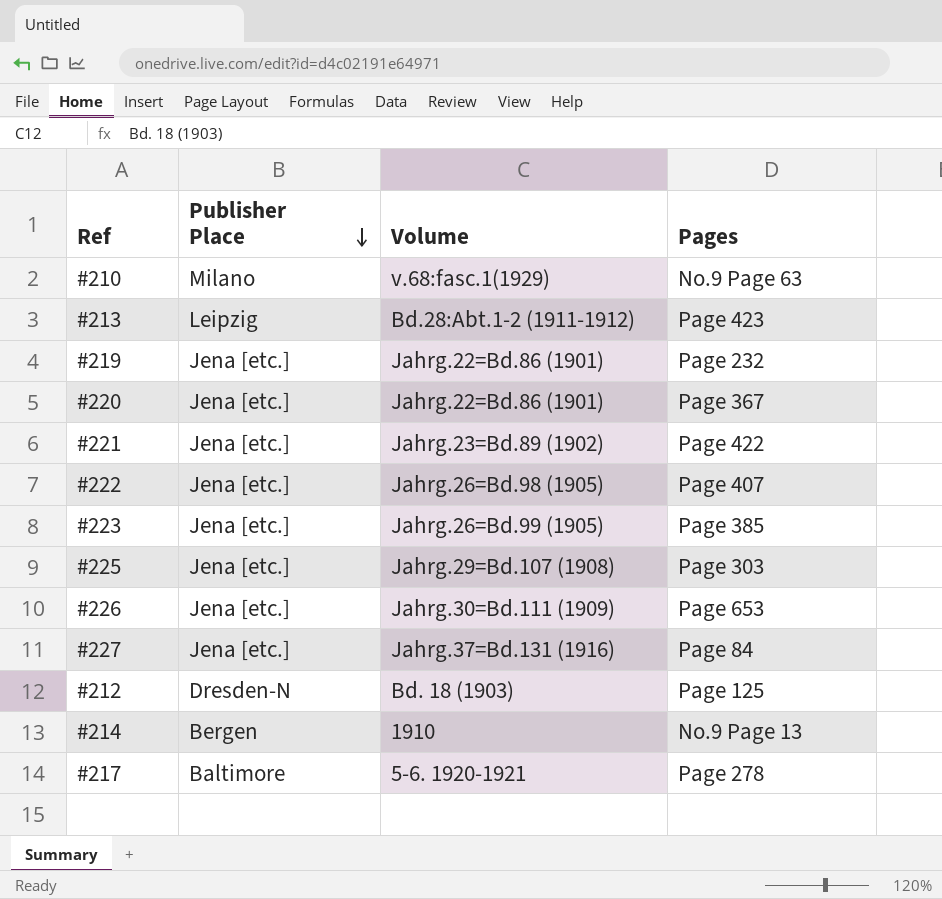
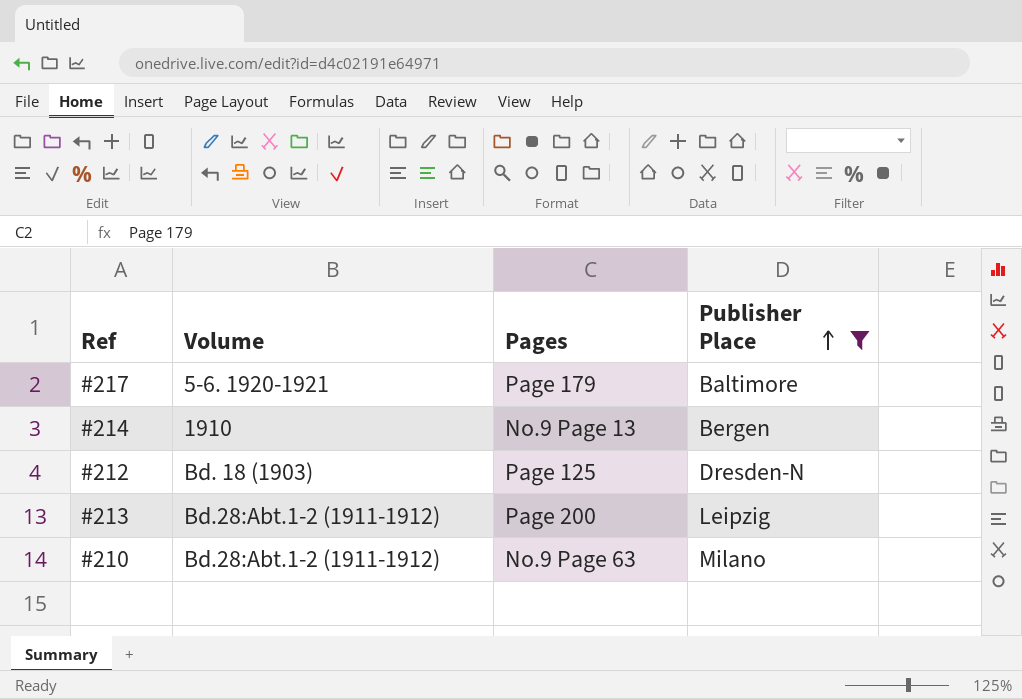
filter: none -> Publisher Place != Jena [etc.]
row order: Publisher Place descending -> Publisher Place ascending
column Publisher Place | position: 2 -> 4
#217 | Pages: Page 278 -> Page 179
#213 | Pages: Page 423 -> Page 200
#210 | Volume: v.68:fasc.1(1929) -> Bd.28:Abt.1-2 (1911-1912)

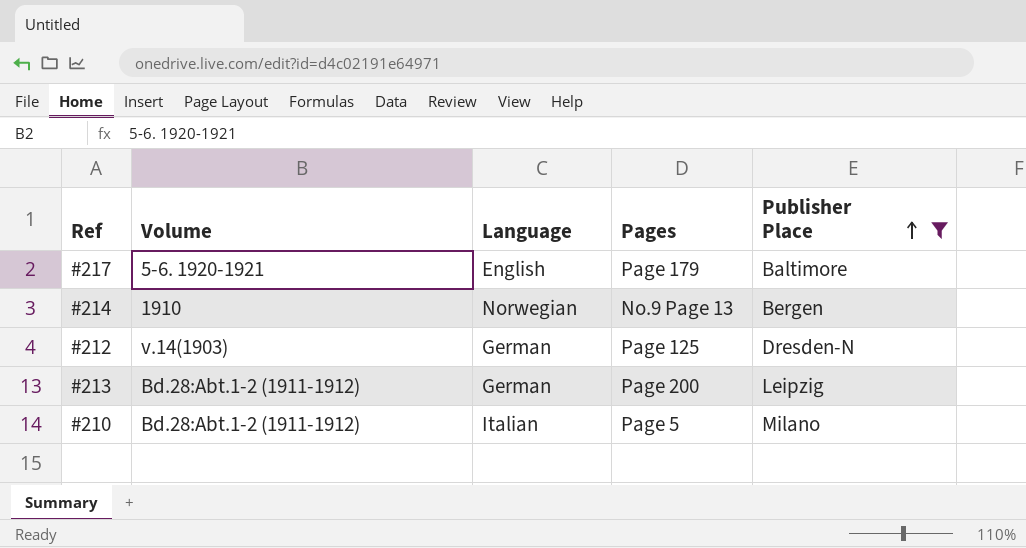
column Language | position: none -> 3
#212 | Volume: Bd. 18 (1903) -> v.14(1903)
#210 | Pages: No.9 Page 63 -> Page 5

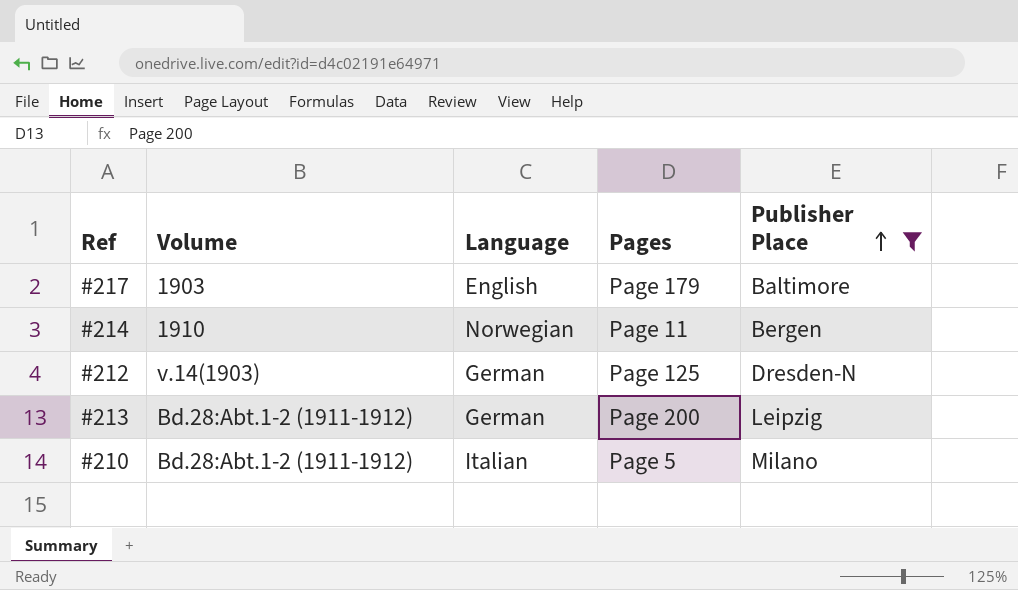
#217 | Volume: 5-6. 1920-1921 -> 1903
#214 | Pages: No.9 Page 13 -> Page 11

